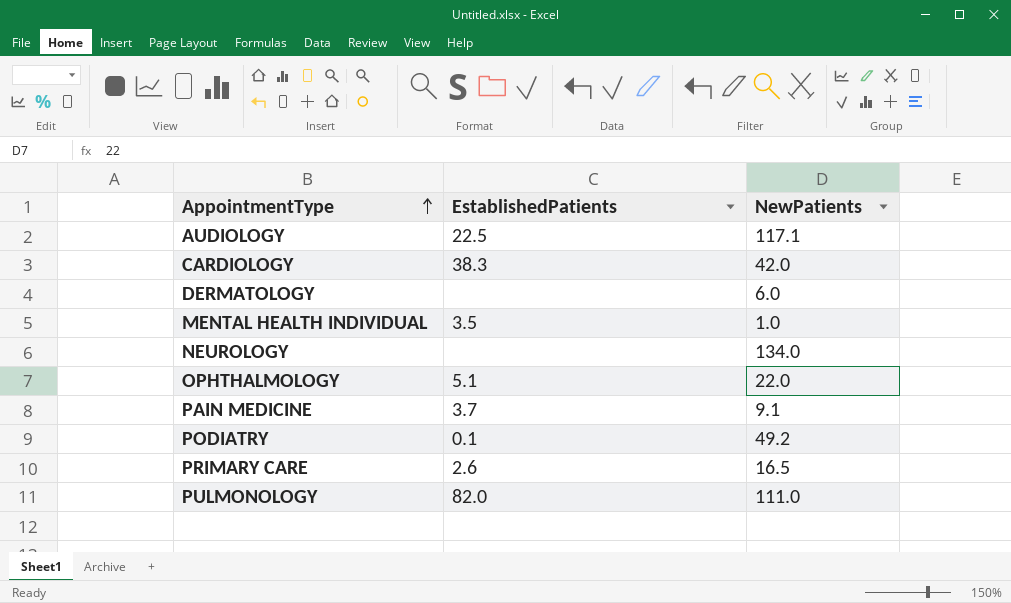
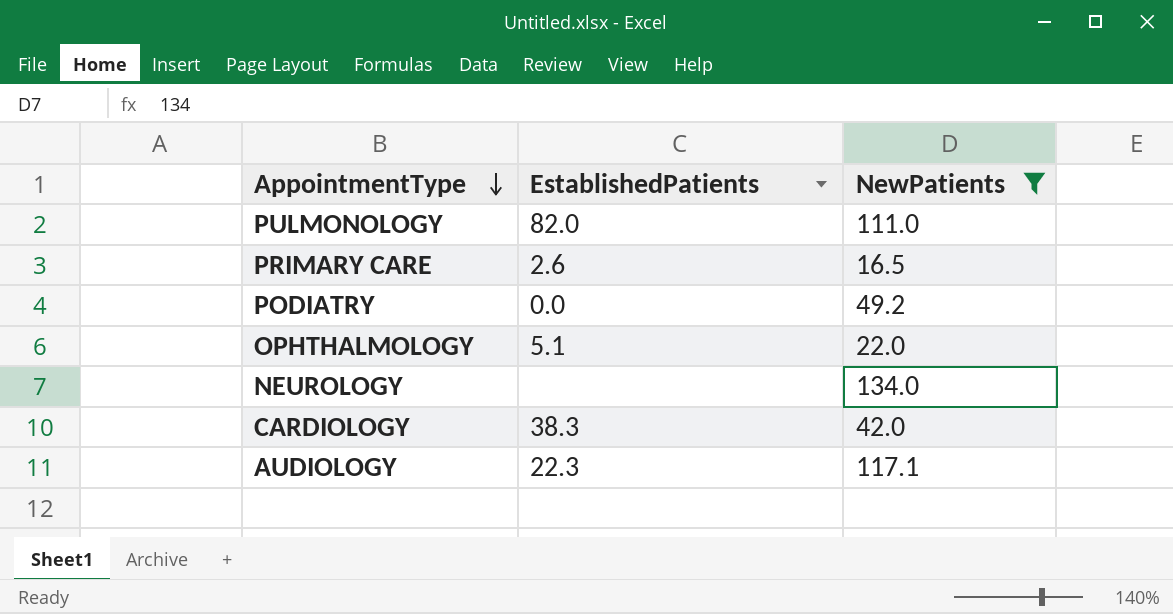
filter: none -> NewPatients >= 16.5
row order: AppointmentType ascending -> AppointmentType descending
PODIATRY | EstablishedPatients: 0.1 -> 0.0
AUDIOLOGY | EstablishedPatients: 22.5 -> 22.3

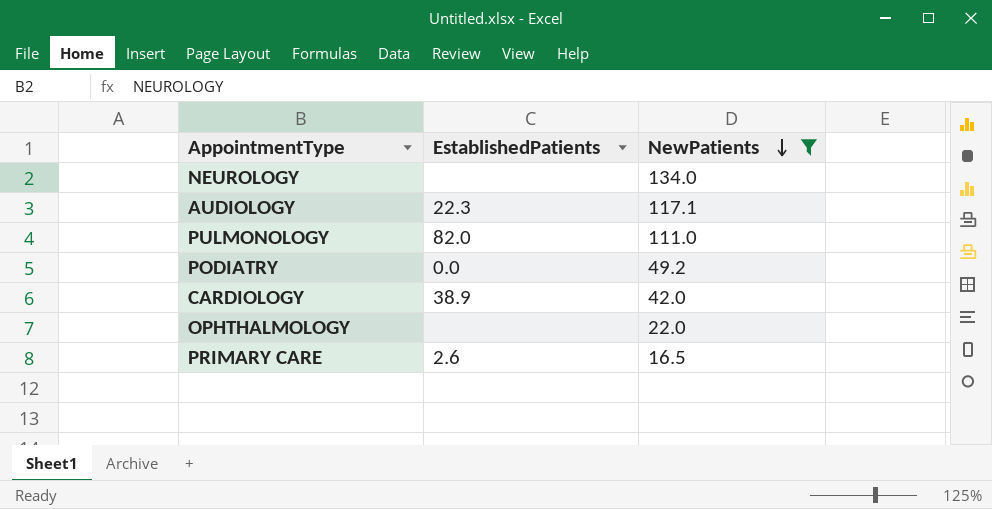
row order: AppointmentType descending -> NewPatients descending
CARDIOLOGY | EstablishedPatients: 38.3 -> 38.9
OPHTHALMOLOGY | EstablishedPatients: 5.1 -> none

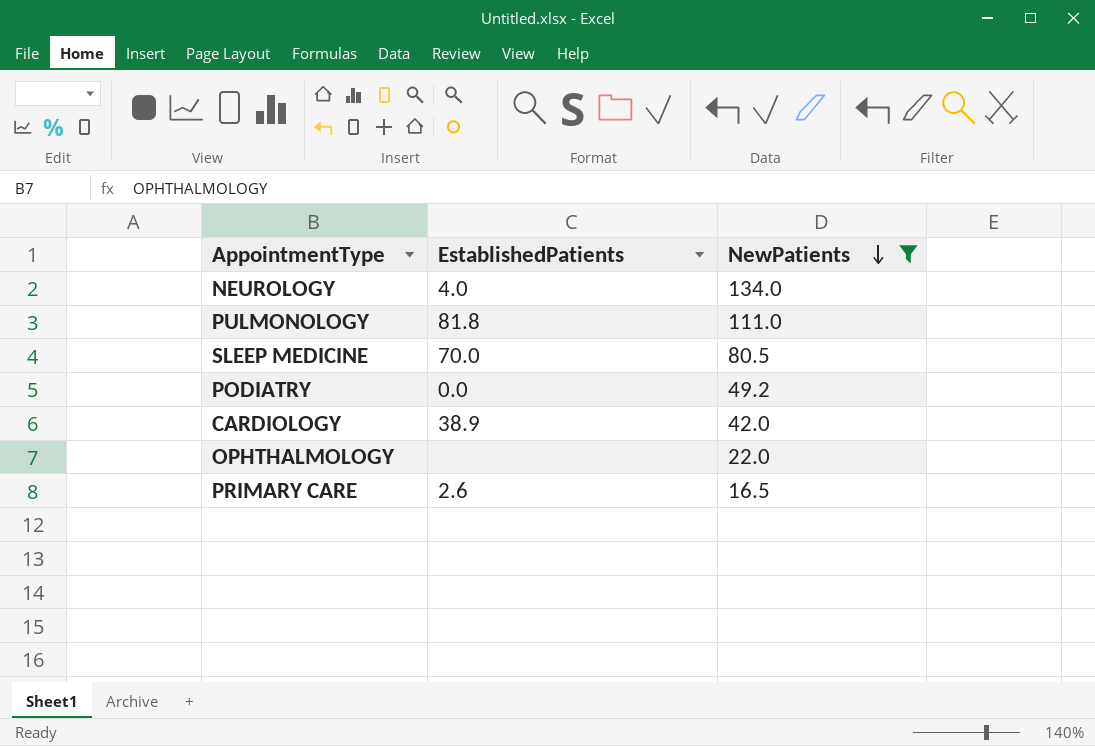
row AUDIOLOGY: 22.3 | 117.1 -> none
NEUROLOGY | EstablishedPatients: none -> 4.0
PULMONOLOGY | EstablishedPatients: 82.0 -> 81.8
row SLEEP MEDICINE: none -> 70.0 | 80.5

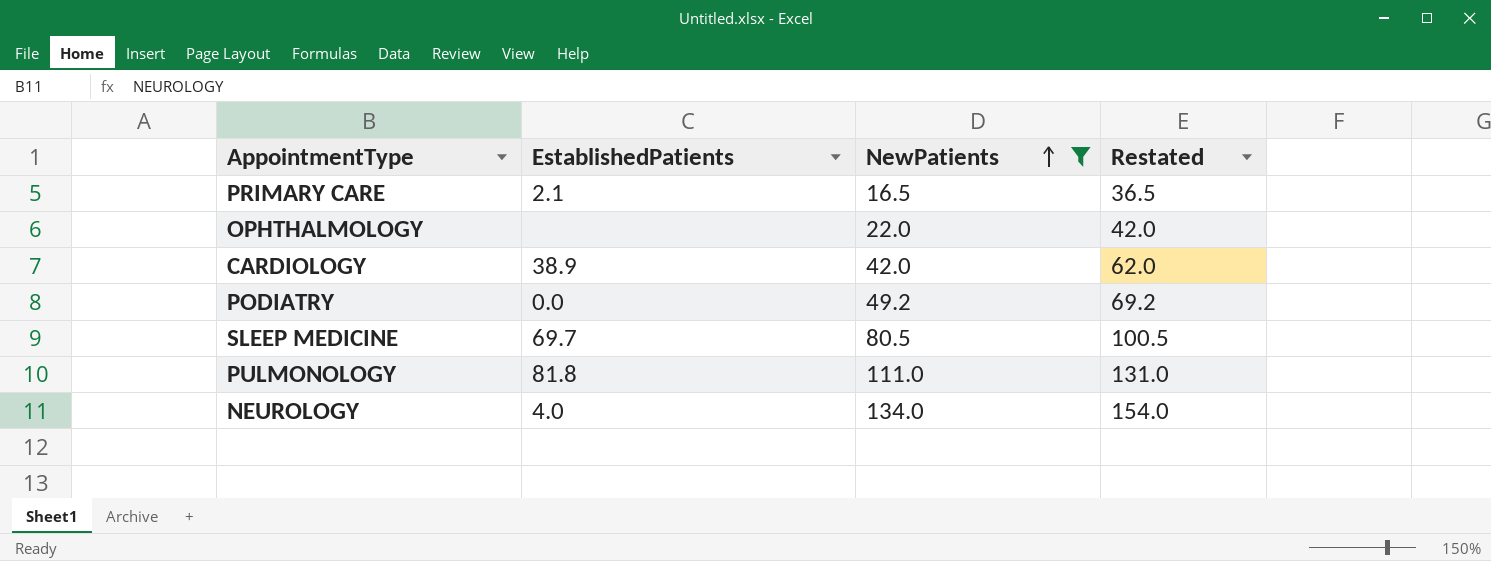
row order: NewPatients descending -> NewPatients ascending
column Restated | formula: none -> [NewPatients] + 20
PRIMARY CARE | EstablishedPatients: 2.6 -> 2.1
SLEEP MEDICINE | EstablishedPatients: 70.0 -> 69.7

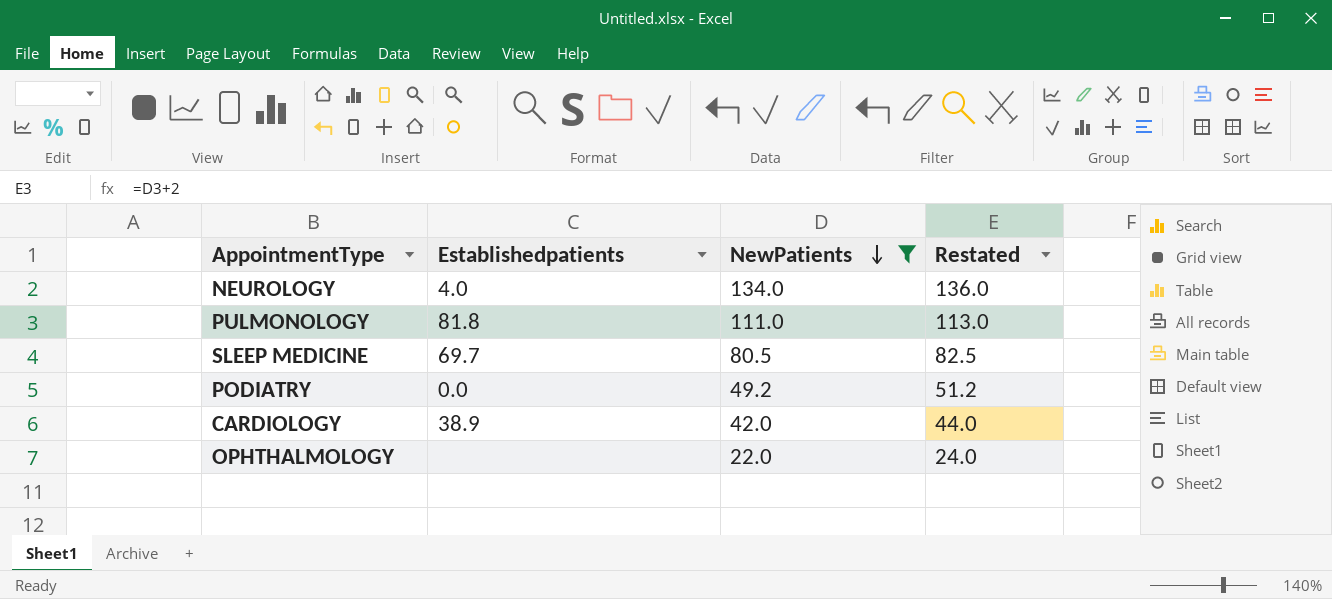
row order: NewPatients ascending -> NewPatients descending
column name: EstablishedPatients -> Establishedpatients
column Restated | formula: [NewPatients] + 20 -> [NewPatients] + 2
row PRIMARY CARE: 2.1 | 16.5 | 36.5 -> none

